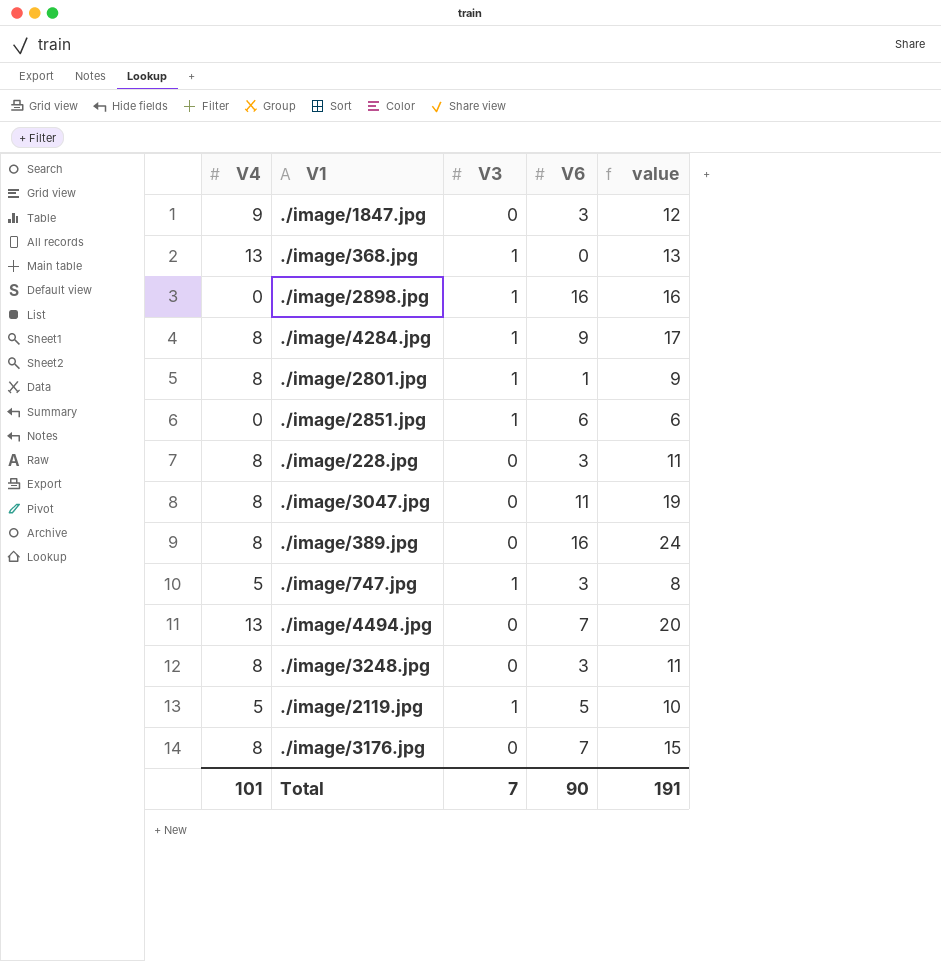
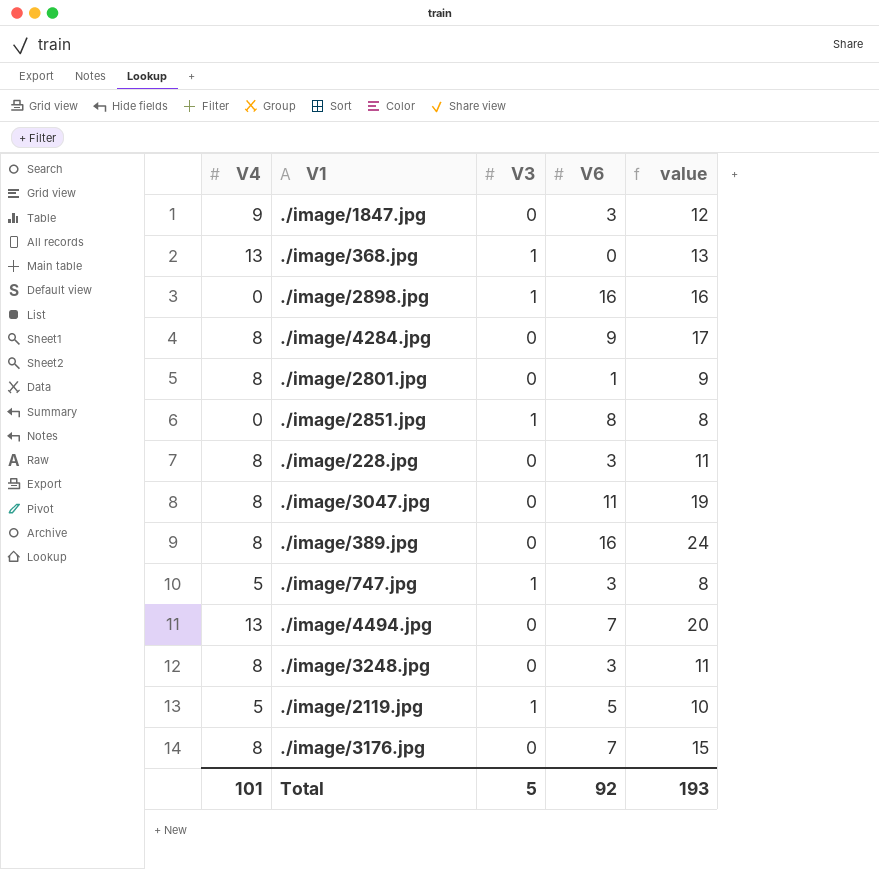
./image/4284.jpg | V3: 1 -> 0
./image/2801.jpg | V3: 1 -> 0
./image/2851.jpg | V6: 6 -> 8
./image/2851.jpg | value: 6 -> 8
Total | V3: 7 -> 5
Total | V6: 90 -> 92
Total | value: 191 -> 193

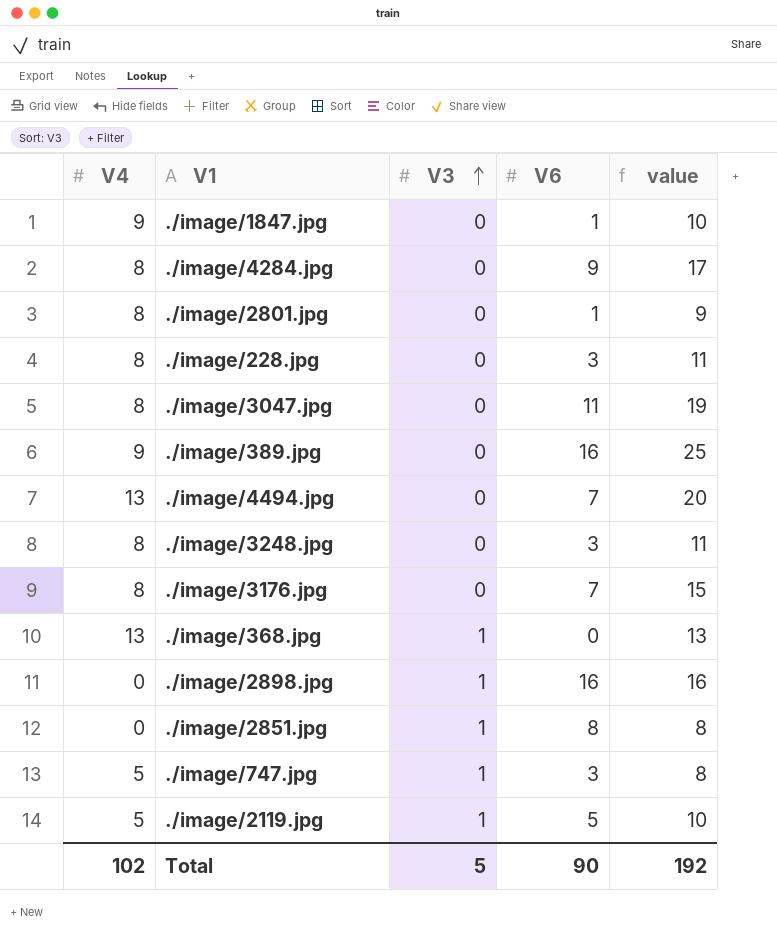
row order: none -> V3 ascending
./image/1847.jpg | V6: 3 -> 1
./image/1847.jpg | value: 12 -> 10
./image/389.jpg | V4: 8 -> 9
./image/389.jpg | value: 24 -> 25
Total | V4: 101 -> 102
Total | V6: 92 -> 90
Total | value: 193 -> 192

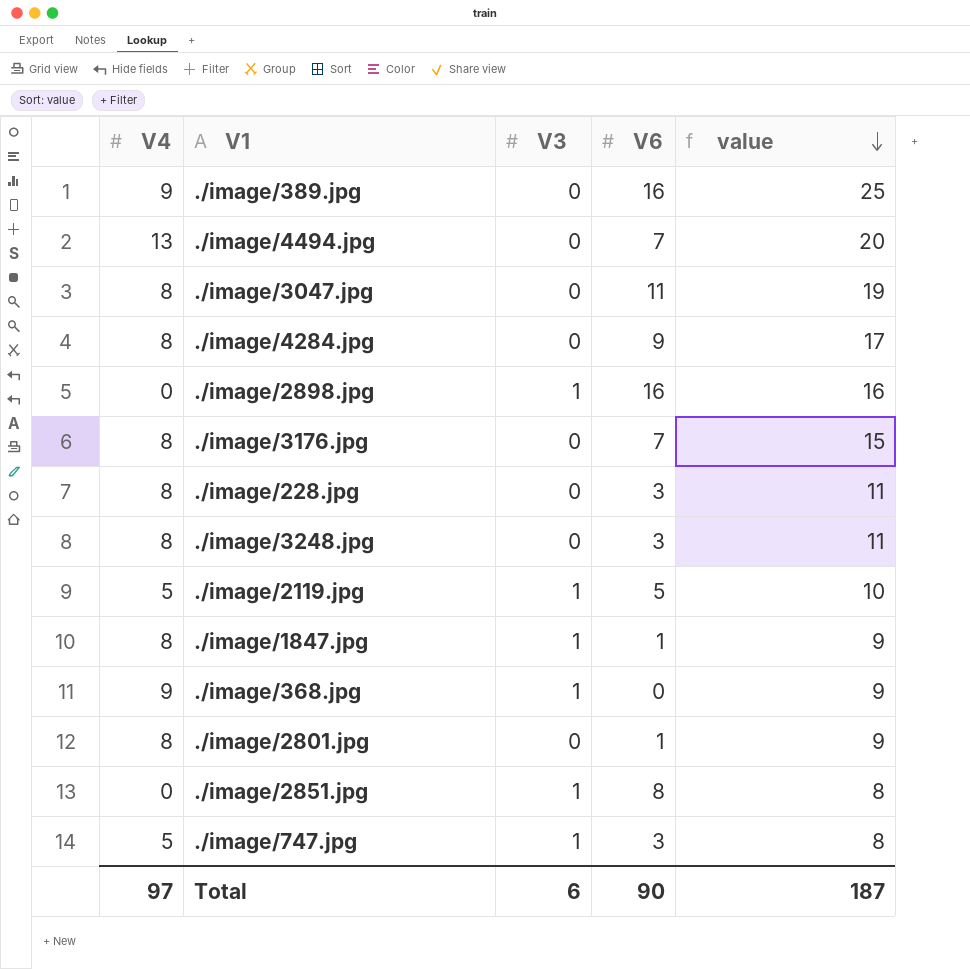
row order: V3 ascending -> value descending
./image/1847.jpg | V4: 9 -> 8
./image/1847.jpg | V3: 0 -> 1
./image/1847.jpg | value: 10 -> 9
./image/368.jpg | V4: 13 -> 9
./image/368.jpg | value: 13 -> 9
Total | V4: 102 -> 97
Total | V3: 5 -> 6
Total | value: 192 -> 187

